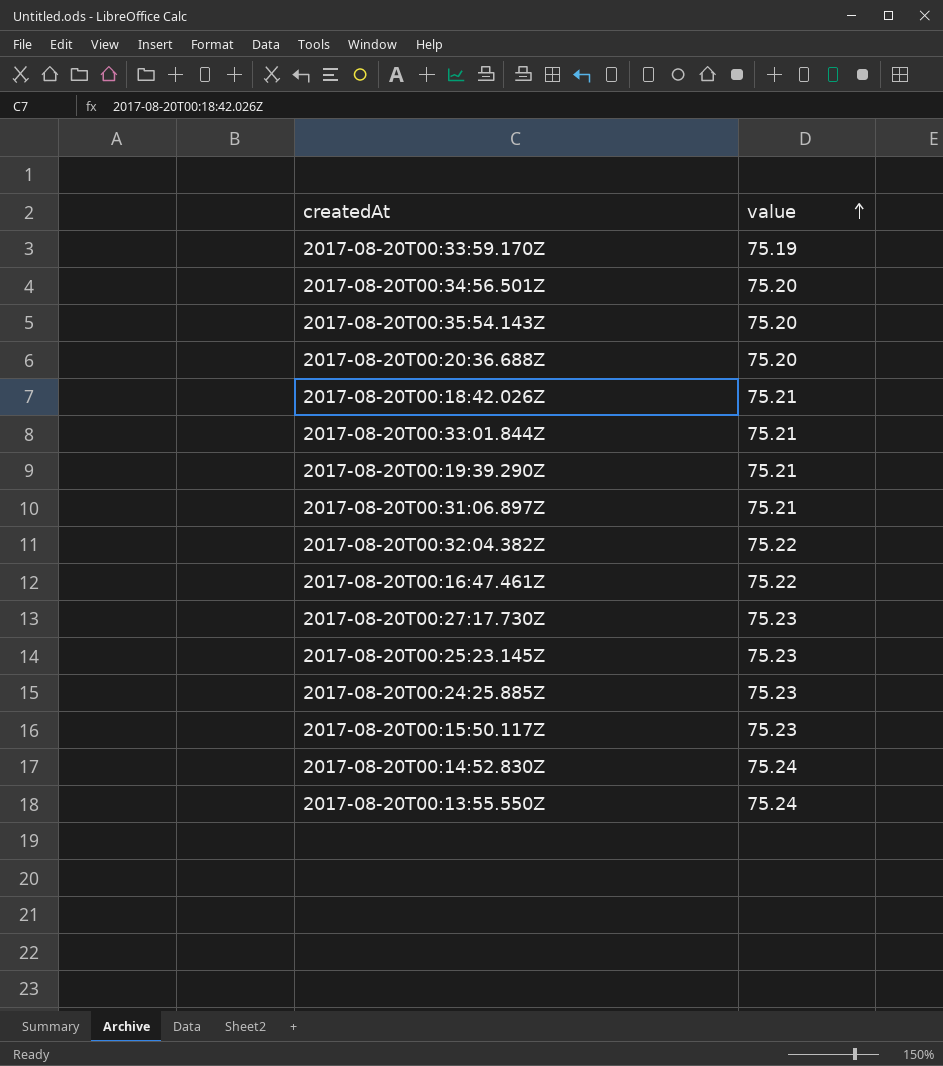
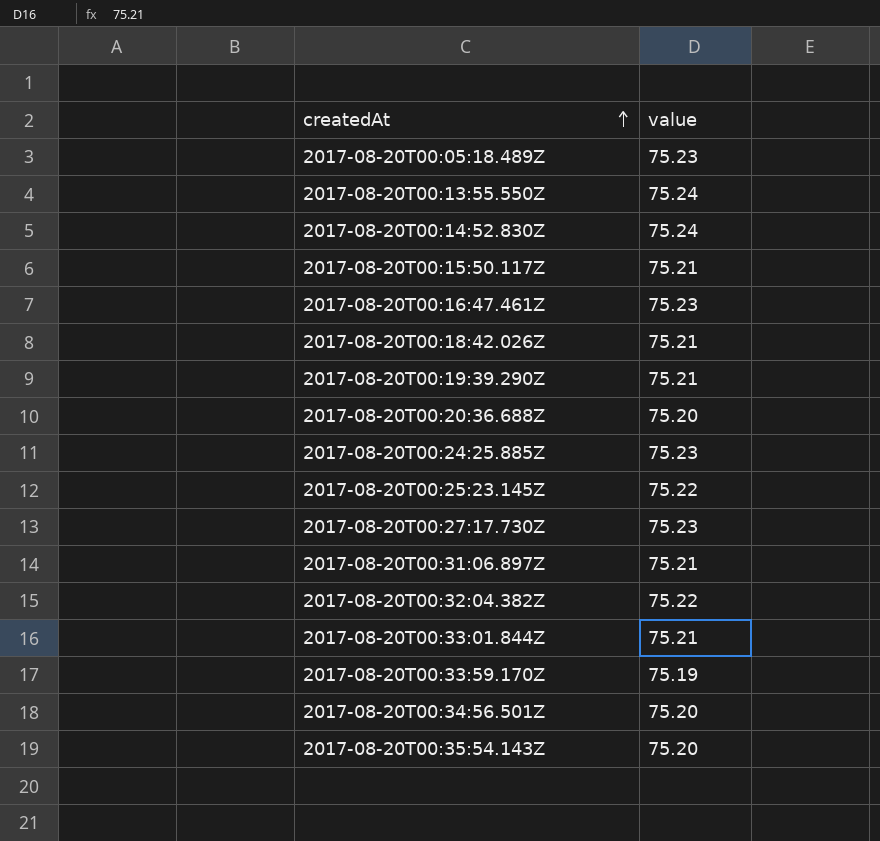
row order: value ascending -> createdAt ascending
row 2017-08-20T00:05:18.489Z: none -> 75.23
2017-08-20T00:15:50.117Z | value: 75.23 -> 75.21
2017-08-20T00:16:47.461Z | value: 75.22 -> 75.23
2017-08-20T00:25:23.145Z | value: 75.23 -> 75.22

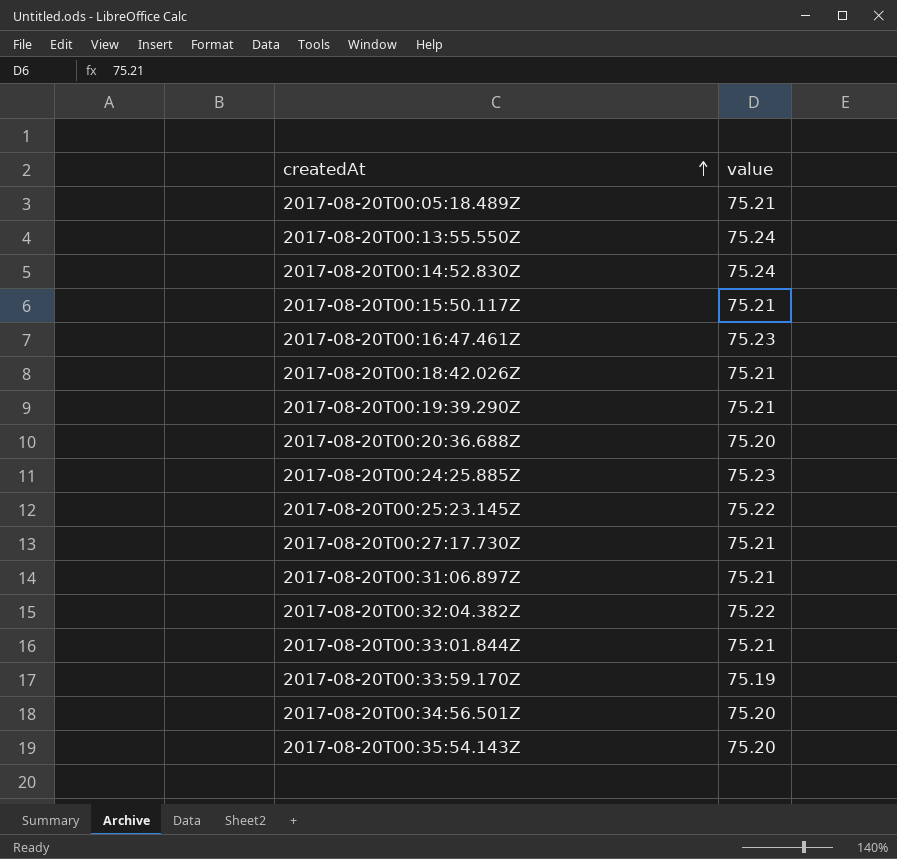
2017-08-20T00:05:18.489Z | value: 75.23 -> 75.21
2017-08-20T00:27:17.730Z | value: 75.23 -> 75.21

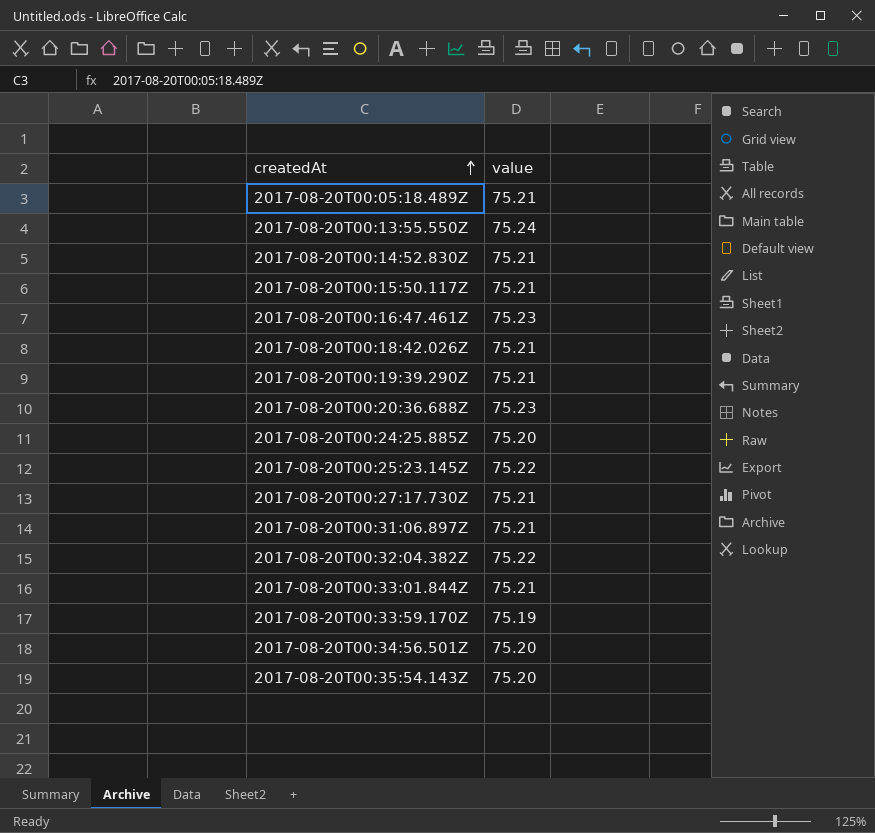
2017-08-20T00:14:52.830Z | value: 75.24 -> 75.21
2017-08-20T00:20:36.688Z | value: 75.20 -> 75.23
2017-08-20T00:24:25.885Z | value: 75.23 -> 75.20

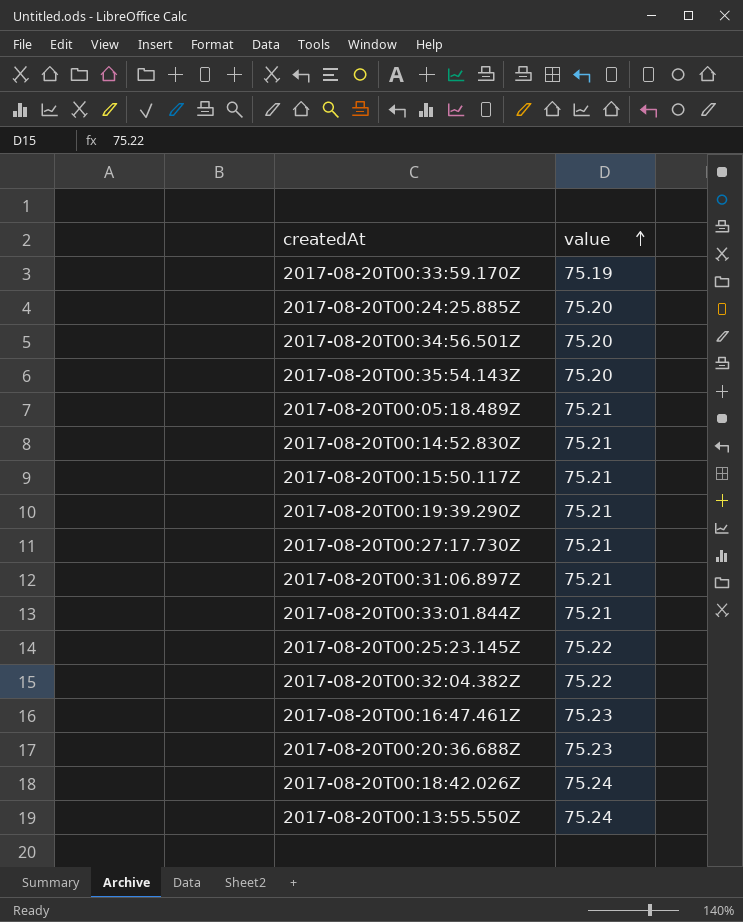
row order: createdAt ascending -> value ascending
2017-08-20T00:18:42.026Z | value: 75.21 -> 75.24

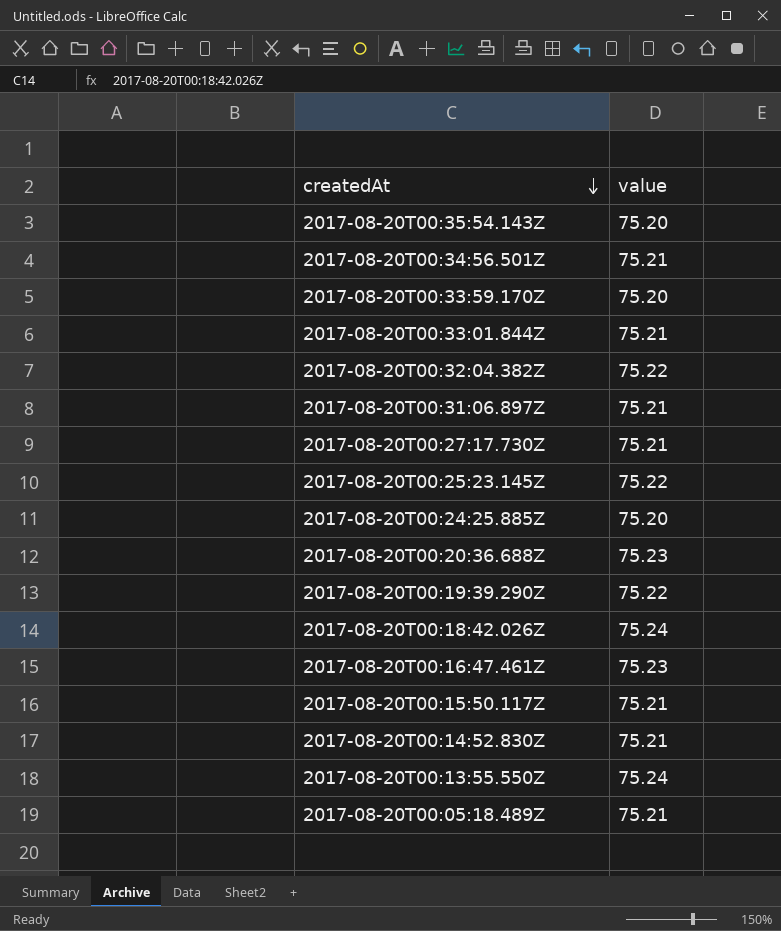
row order: value ascending -> createdAt descending
2017-08-20T00:34:56.501Z | value: 75.20 -> 75.21
2017-08-20T00:33:59.170Z | value: 75.19 -> 75.20
2017-08-20T00:19:39.290Z | value: 75.21 -> 75.22

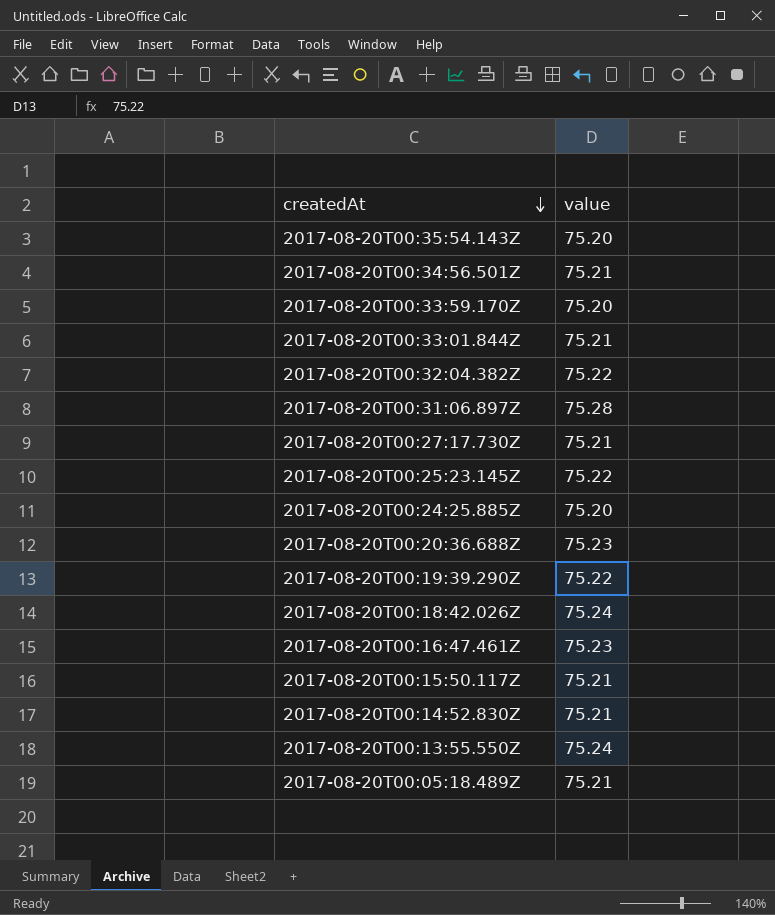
2017-08-20T00:31:06.897Z | value: 75.21 -> 75.28

